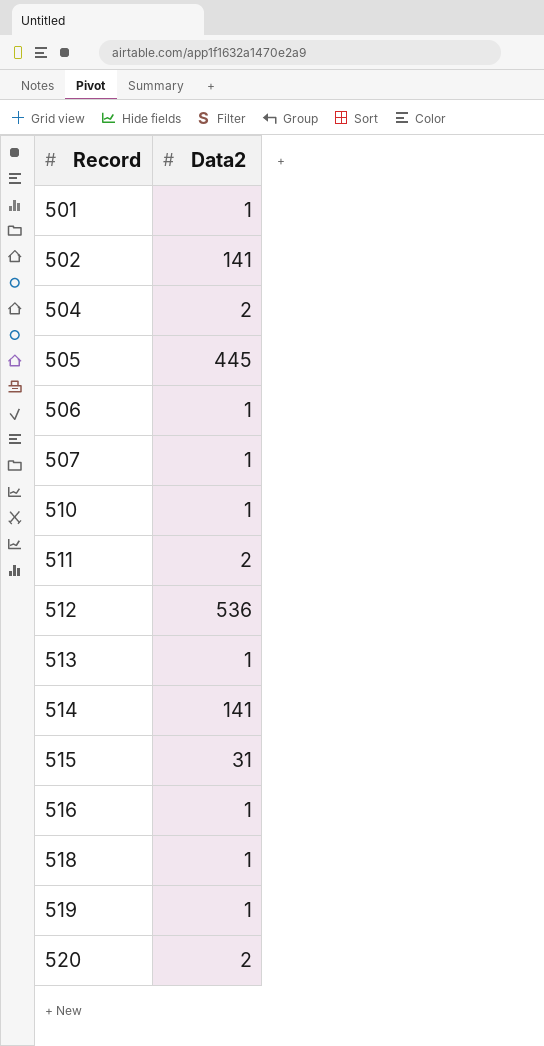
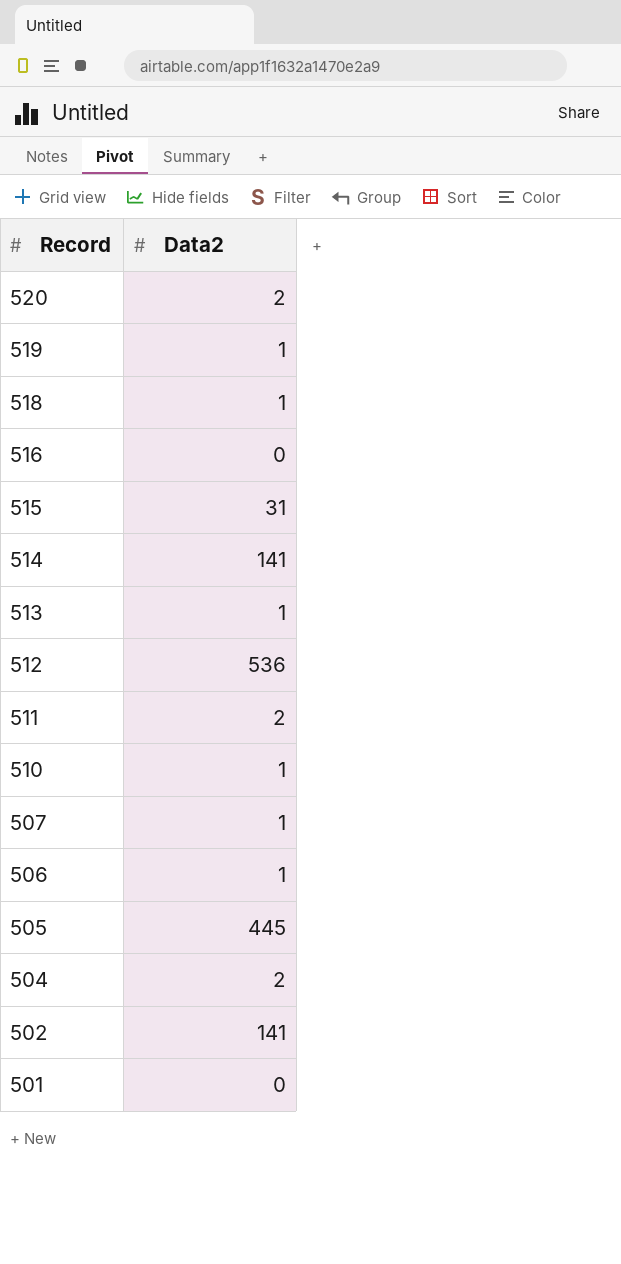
row order: Record ascending -> Record descending
516 | Data2: 1 -> 0
501 | Data2: 1 -> 0

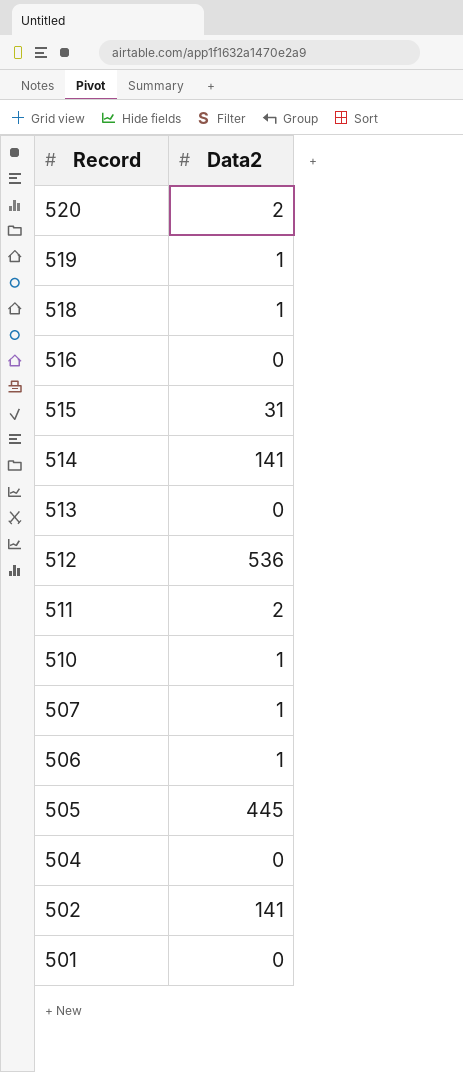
513 | Data2: 1 -> 0
504 | Data2: 2 -> 0

